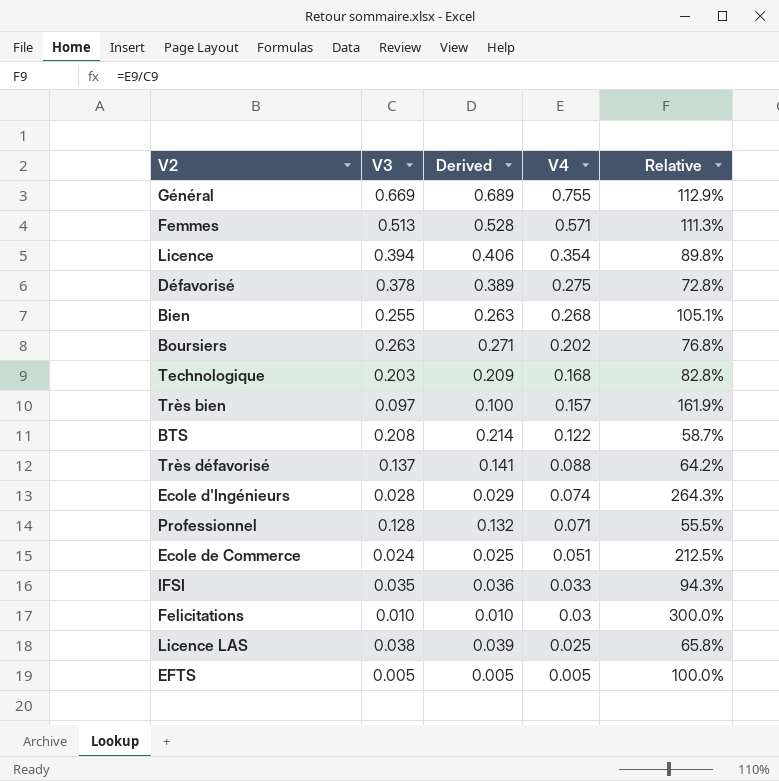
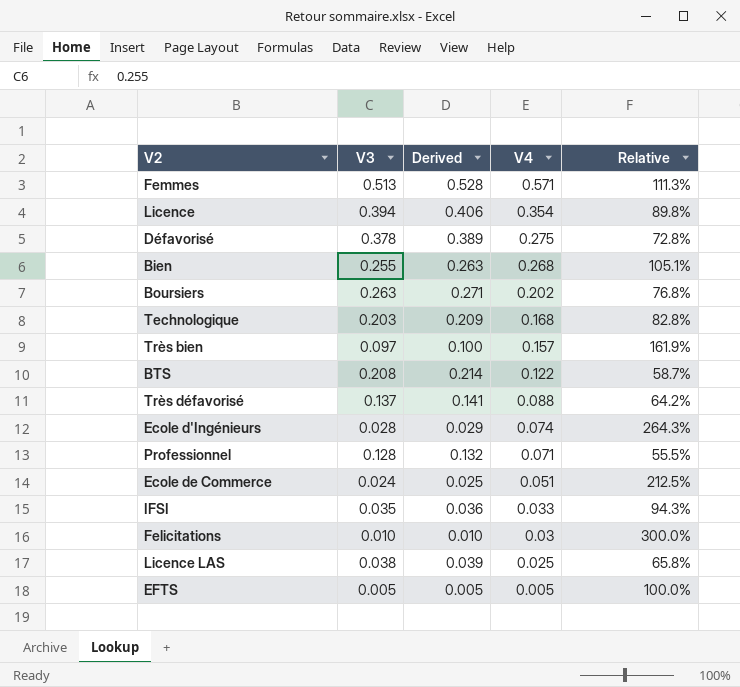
row Général: 0.669 | 0.689 | 0.755 | 112.9% -> none

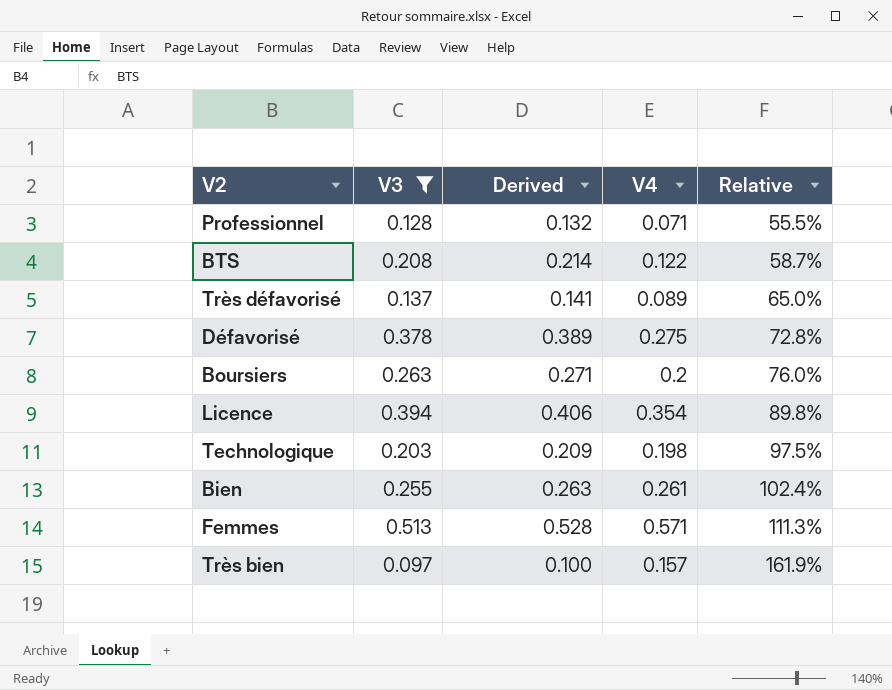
filter: none -> V3 >= 0.097
row order: V4 descending -> Relative ascending
Très défavorisé | V4: 0.088 -> 0.089
Très défavorisé | Relative: 64.2% -> 65.0%
Boursiers | V4: 0.202 -> 0.2
Boursiers | Relative: 76.8% -> 76.0%
Technologique | V4: 0.168 -> 0.198
Technologique | Relative: 82.8% -> 97.5%
Bien | V4: 0.268 -> 0.261
Bien | Relative: 105.1% -> 102.4%

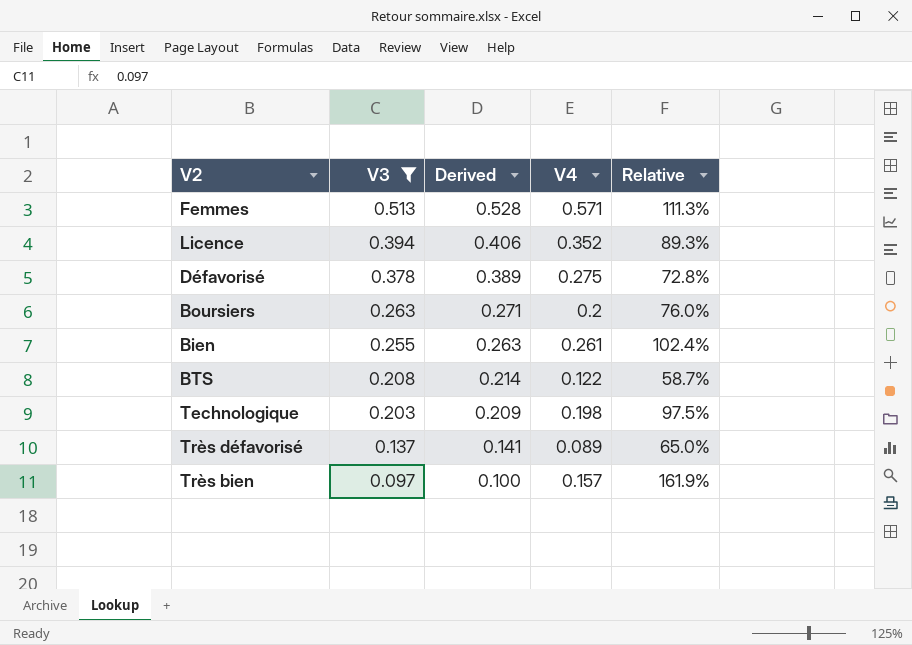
row order: Relative ascending -> V3 descending
row Professionnel: 0.128 | 0.132 | 0.071 | 55.5% -> none
Licence | V4: 0.354 -> 0.352
Licence | Relative: 89.8% -> 89.3%

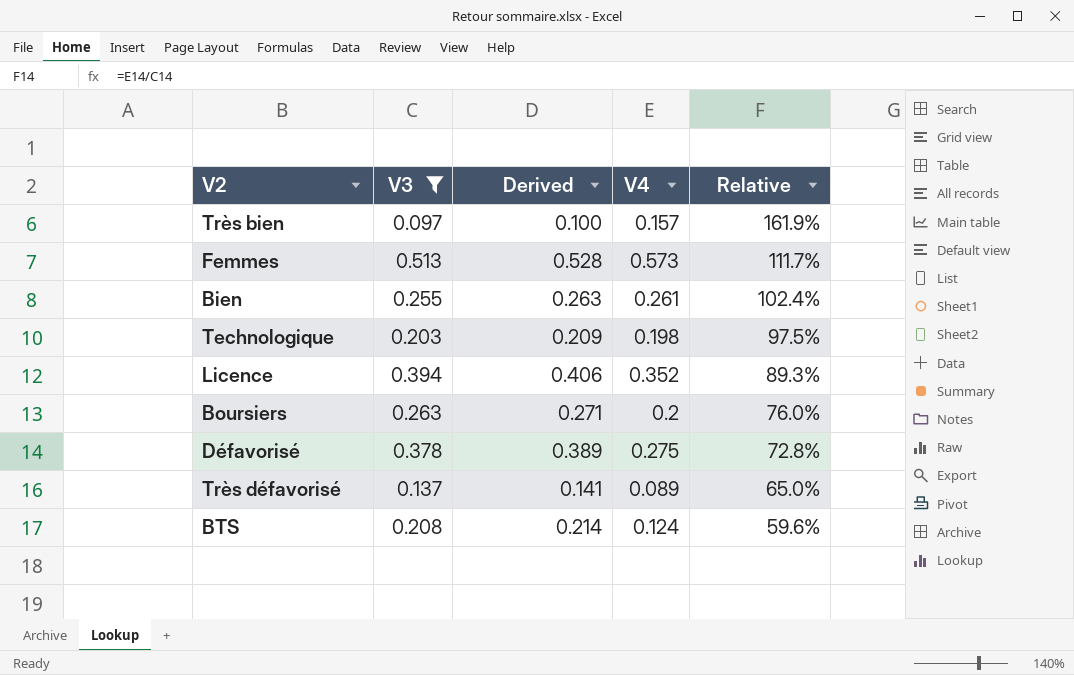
row order: V3 descending -> Relative descending
Femmes | V4: 0.571 -> 0.573
Femmes | Relative: 111.3% -> 111.7%
BTS | V4: 0.122 -> 0.124
BTS | Relative: 58.7% -> 59.6%

